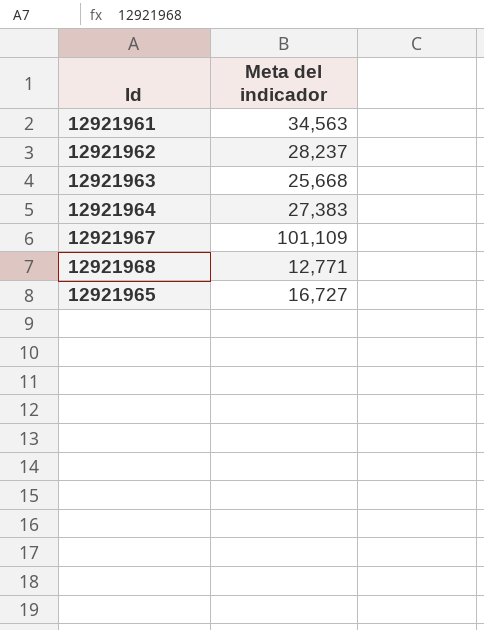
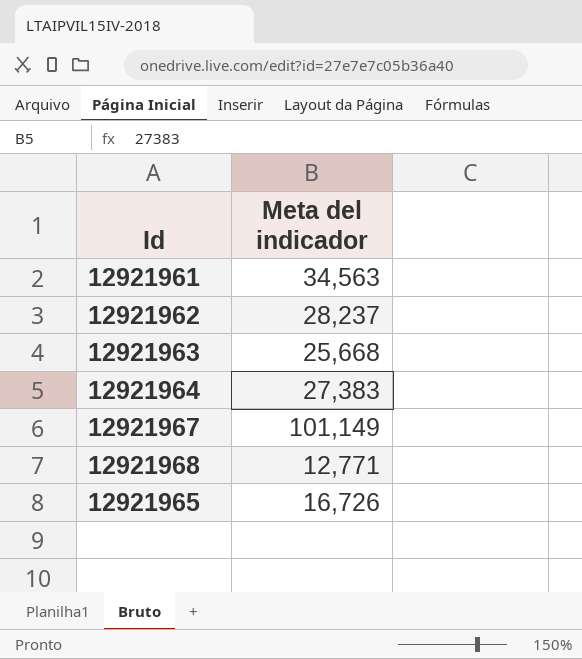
12921967 | Meta del indicador: 101,109 -> 101,149
12921965 | Meta del indicador: 16,727 -> 16,726

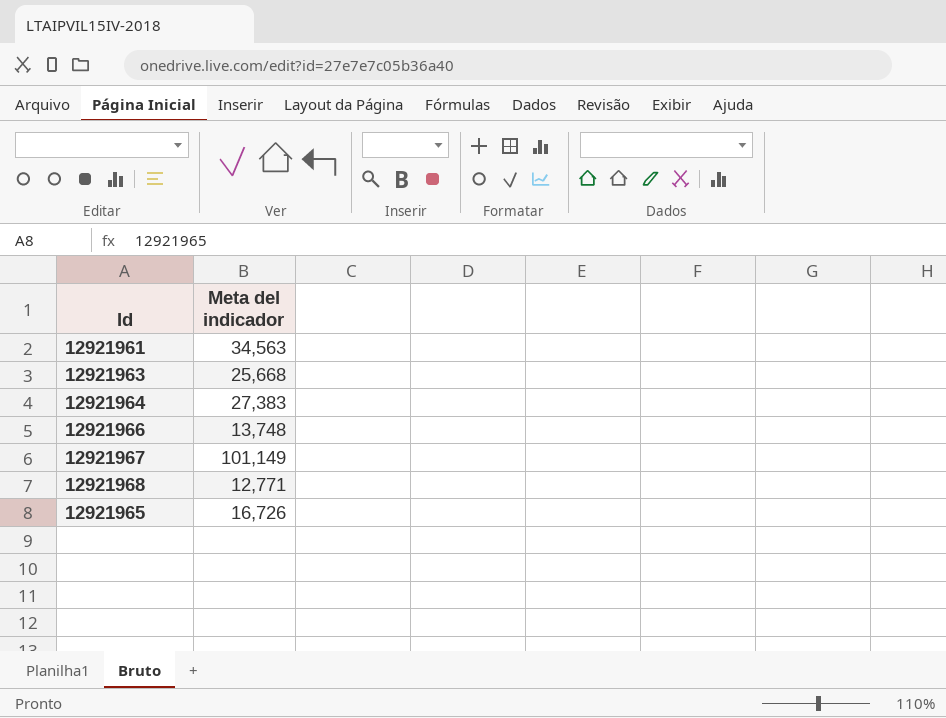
row 12921962: 28,237 -> none
row 12921966: none -> 13,748

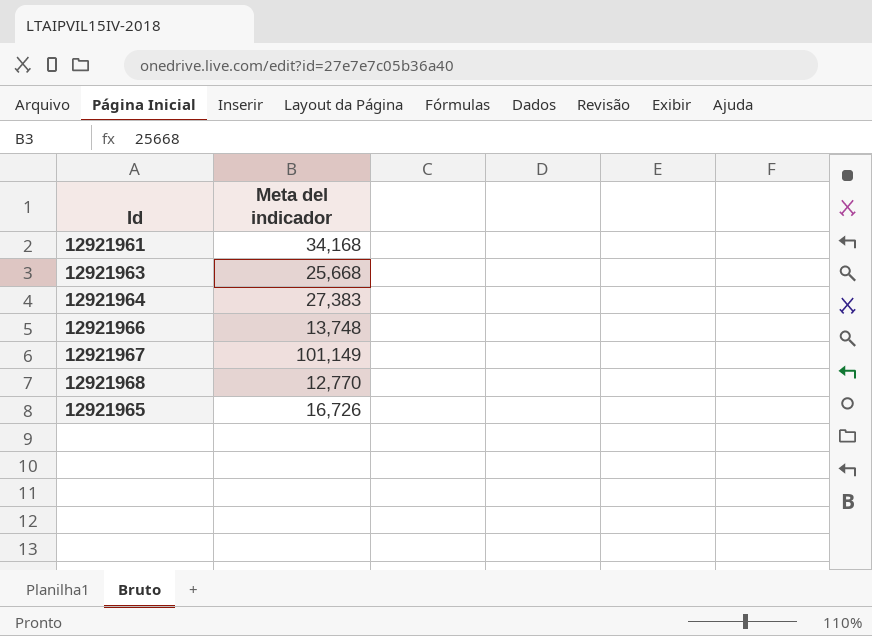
12921961 | Meta del indicador: 34,563 -> 34,168
12921968 | Meta del indicador: 12,771 -> 12,770

